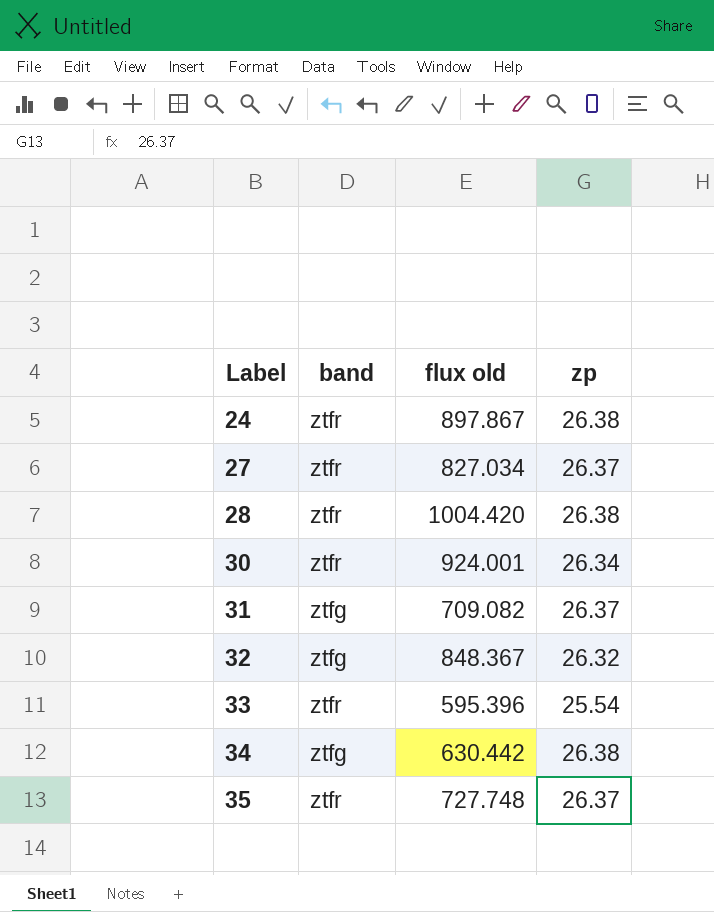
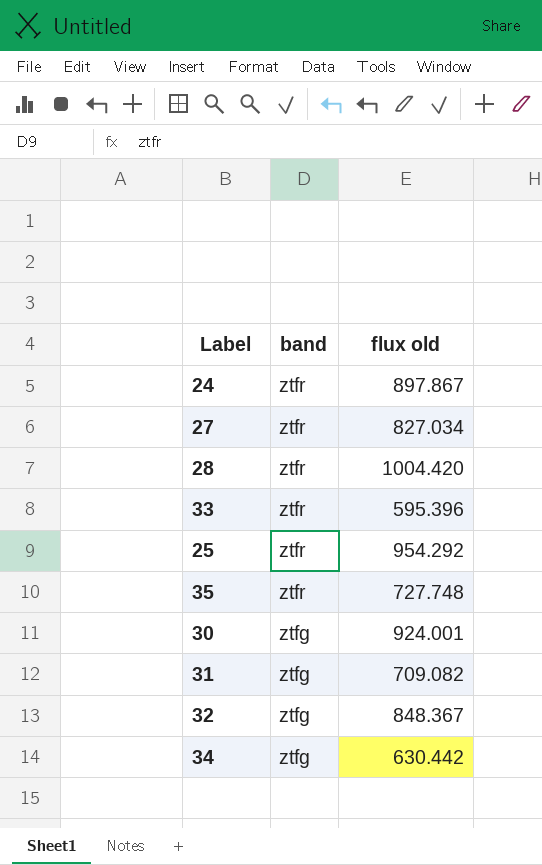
row order: Label ascending -> band descending
column zp | position: 4 -> none
row 25: none -> ztfr | 954.292
30 | band: ztfr -> ztfg

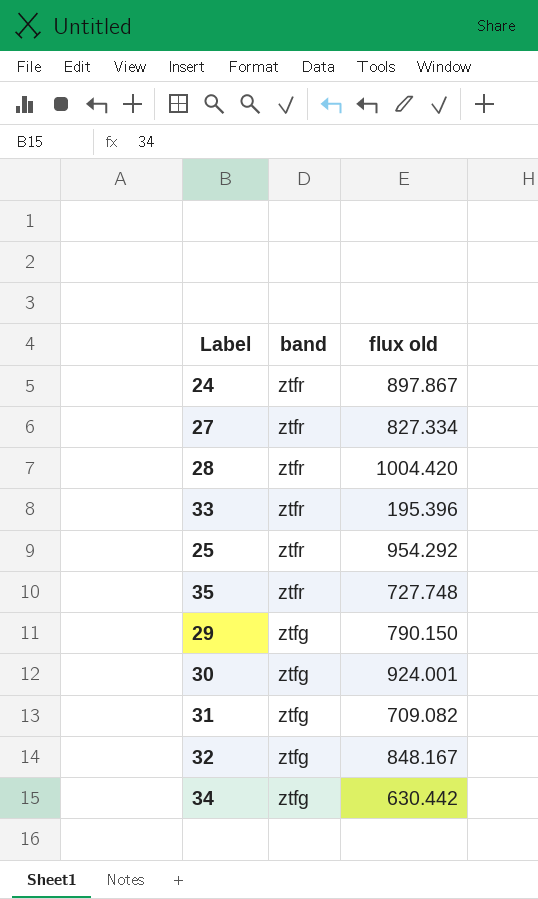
27 | flux old: 827.034 -> 827.334
33 | flux old: 595.396 -> 195.396
row 29: none -> ztfg | 790.150
32 | flux old: 848.367 -> 848.167

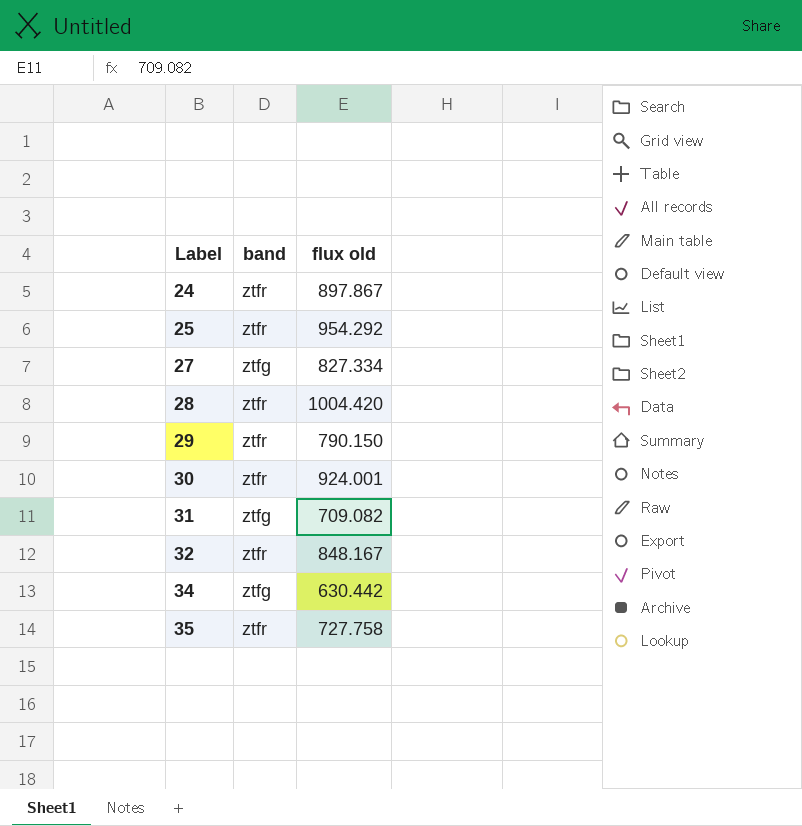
row order: band descending -> Label ascending
row 33: ztfr | 195.396 -> none
27 | band: ztfr -> ztfg
29 | band: ztfg -> ztfr
30 | band: ztfg -> ztfr
32 | band: ztfg -> ztfr
35 | flux old: 727.748 -> 727.758

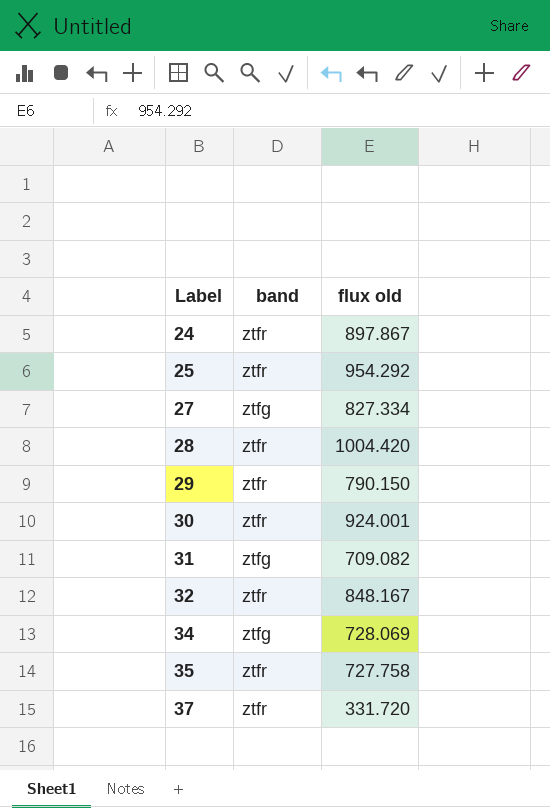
34 | flux old: 630.442 -> 728.069
row 37: none -> ztfr | 331.720

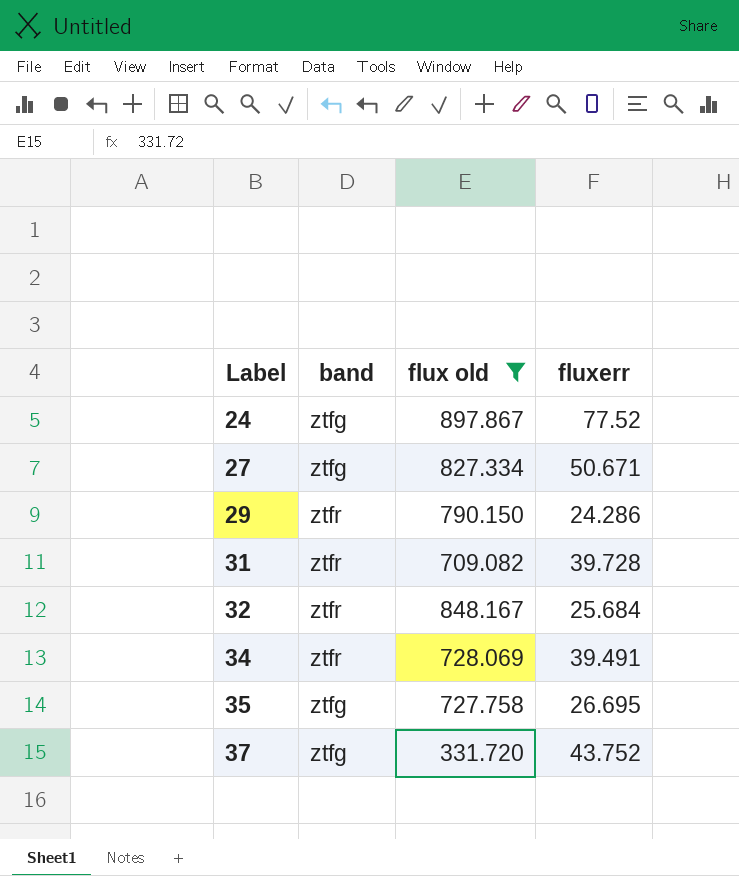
filter: none -> flux old <= 897.867
column fluxerr | position: none -> 4
24 | band: ztfr -> ztfg
31 | band: ztfg -> ztfr
34 | band: ztfg -> ztfr
35 | band: ztfr -> ztfg
37 | band: ztfr -> ztfg

